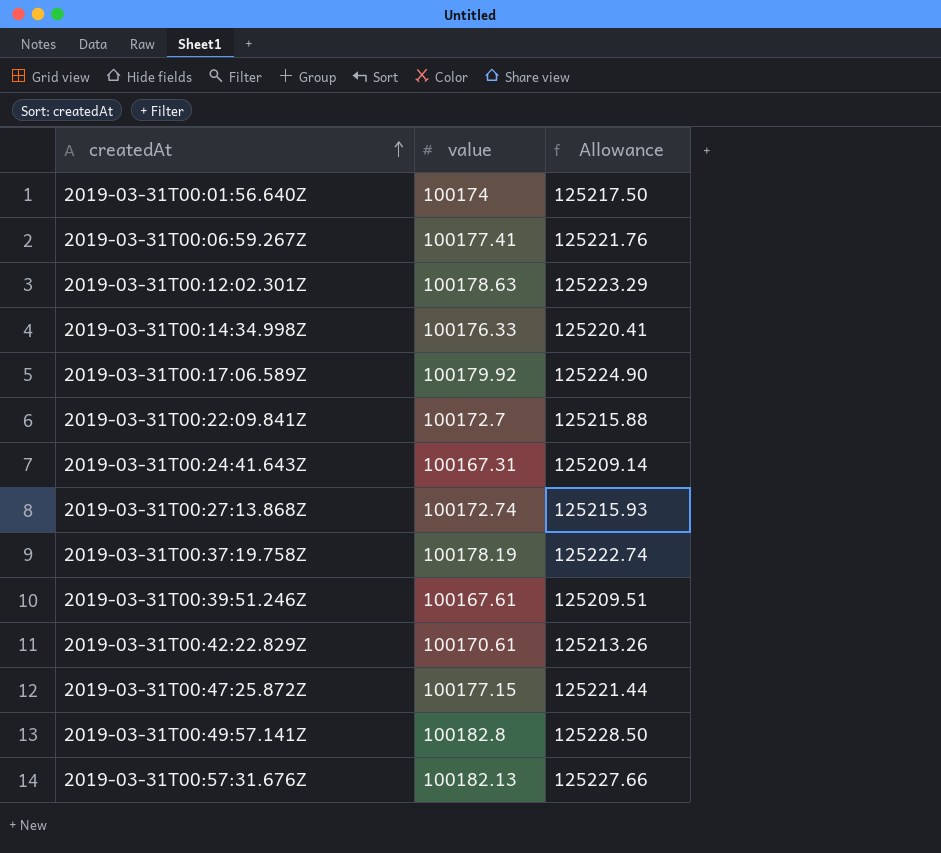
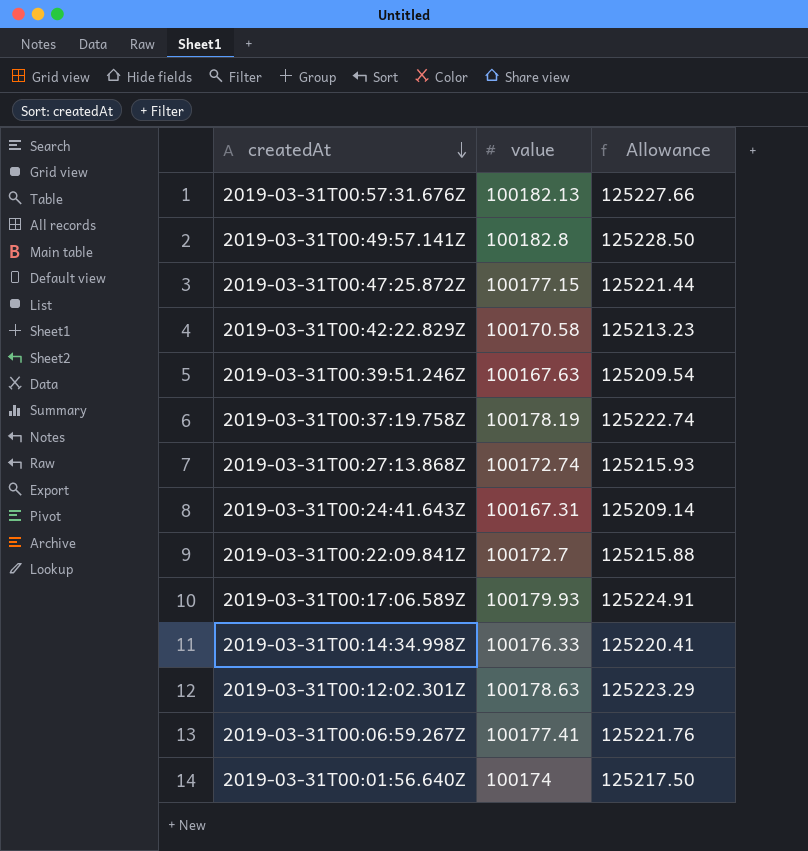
row order: createdAt ascending -> createdAt descending
2019-03-31T00:42:22.829Z | value: 100170.61 -> 100170.58
2019-03-31T00:42:22.829Z | Allowance: 125213.26 -> 125213.23
2019-03-31T00:39:51.246Z | value: 100167.61 -> 100167.63
2019-03-31T00:39:51.246Z | Allowance: 125209.51 -> 125209.54
2019-03-31T00:17:06.589Z | value: 100179.92 -> 100179.93
2019-03-31T00:17:06.589Z | Allowance: 125224.90 -> 125224.91

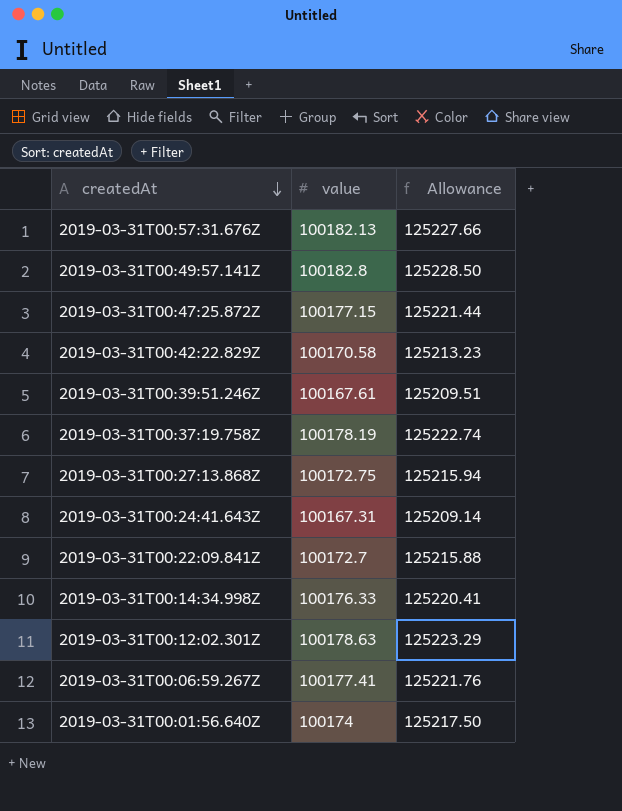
row 2019-03-31T00:17:06.589Z: 100179.93 | 125224.91 -> none
2019-03-31T00:39:51.246Z | value: 100167.63 -> 100167.61
2019-03-31T00:39:51.246Z | Allowance: 125209.54 -> 125209.51
2019-03-31T00:27:13.868Z | value: 100172.74 -> 100172.75
2019-03-31T00:27:13.868Z | Allowance: 125215.93 -> 125215.94

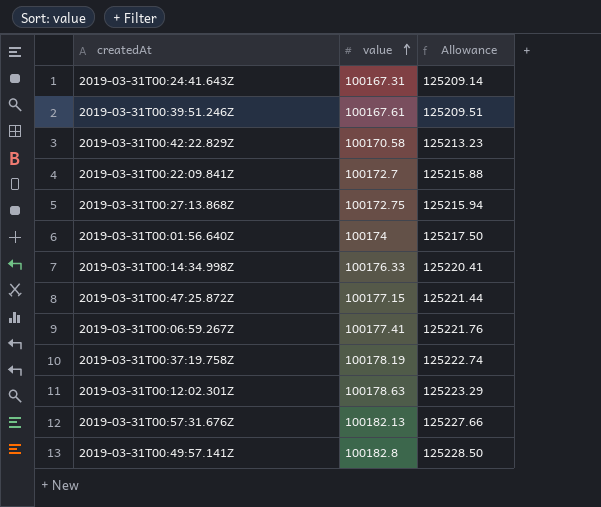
row order: createdAt descending -> value ascending

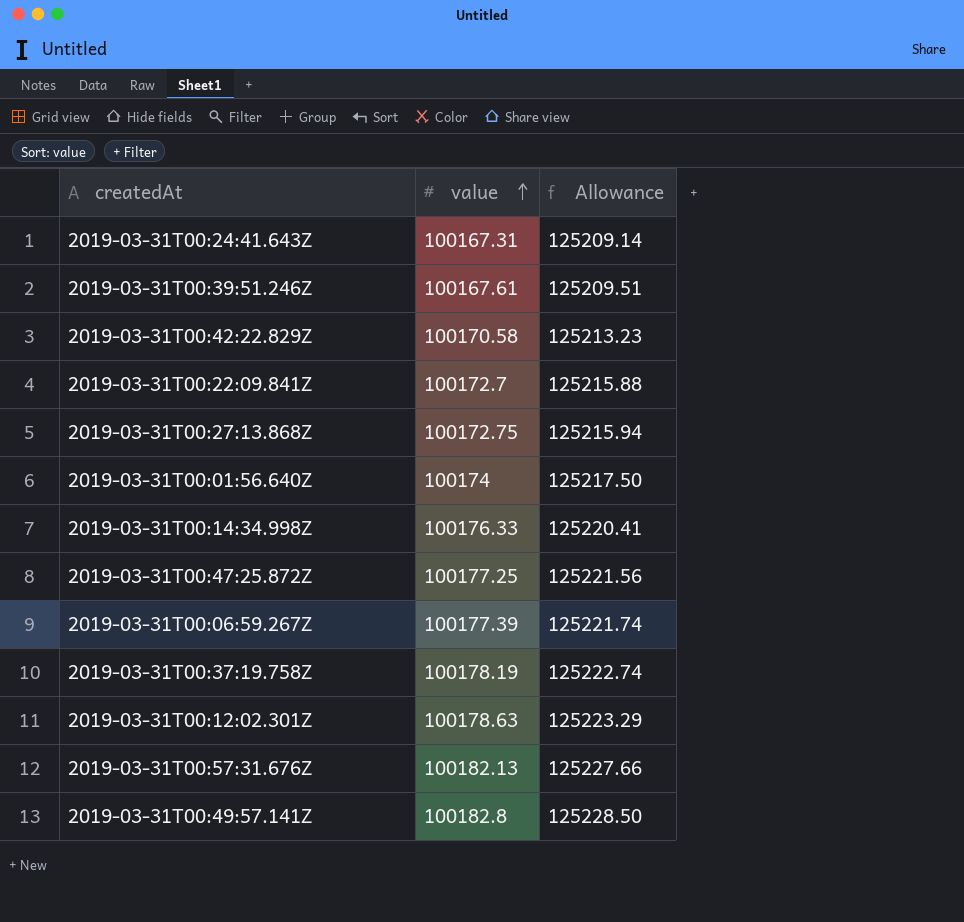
2019-03-31T00:47:25.872Z | value: 100177.15 -> 100177.25
2019-03-31T00:47:25.872Z | Allowance: 125221.44 -> 125221.56
2019-03-31T00:06:59.267Z | value: 100177.41 -> 100177.39
2019-03-31T00:06:59.267Z | Allowance: 125221.76 -> 125221.74

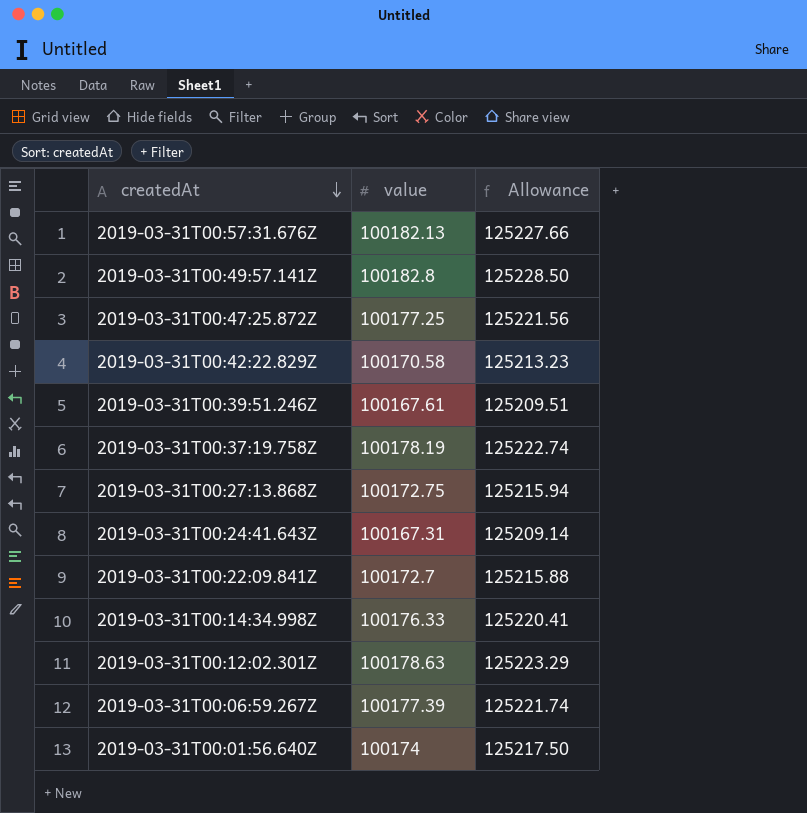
row order: value ascending -> createdAt descending

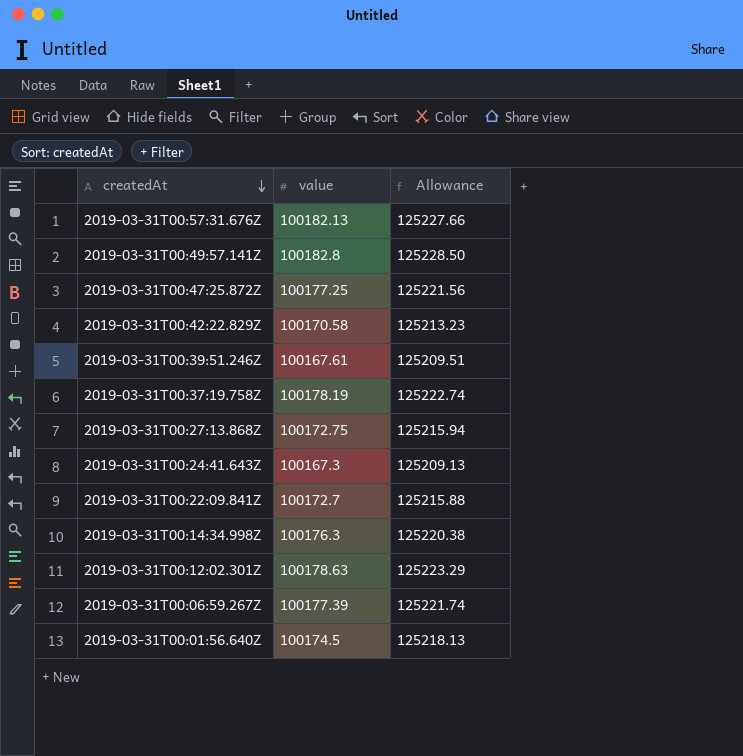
2019-03-31T00:24:41.643Z | value: 100167.31 -> 100167.3
2019-03-31T00:24:41.643Z | Allowance: 125209.14 -> 125209.13
2019-03-31T00:14:34.998Z | value: 100176.33 -> 100176.3
2019-03-31T00:14:34.998Z | Allowance: 125220.41 -> 125220.38
2019-03-31T00:01:56.640Z | value: 100174 -> 100174.5
2019-03-31T00:01:56.640Z | Allowance: 125217.50 -> 125218.13

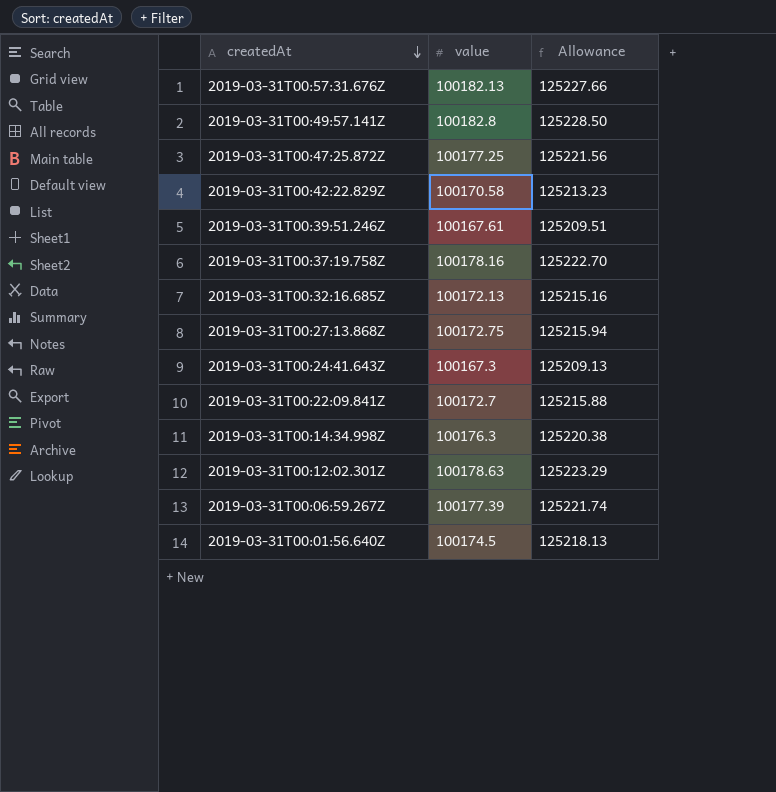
2019-03-31T00:37:19.758Z | value: 100178.19 -> 100178.16
2019-03-31T00:37:19.758Z | Allowance: 125222.74 -> 125222.70
row 2019-03-31T00:32:16.685Z: none -> 100172.13 | 125215.16

